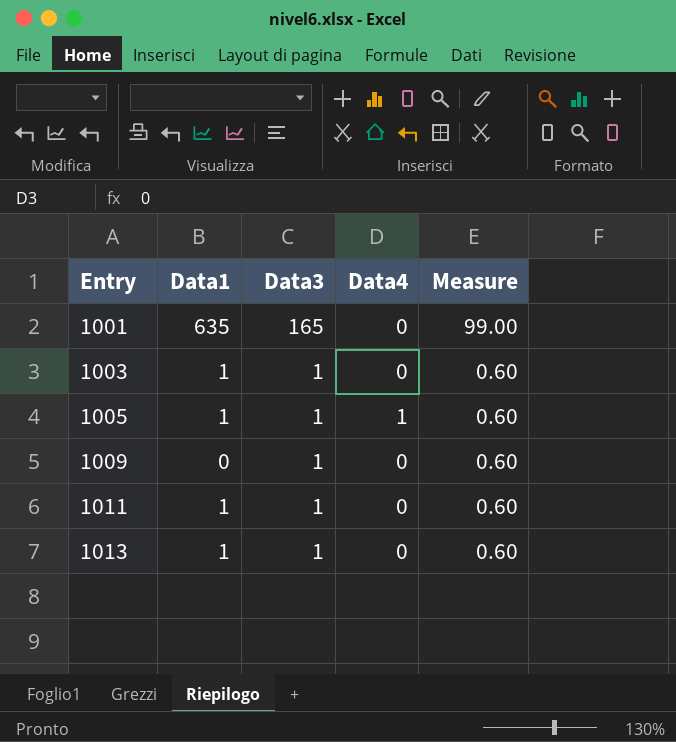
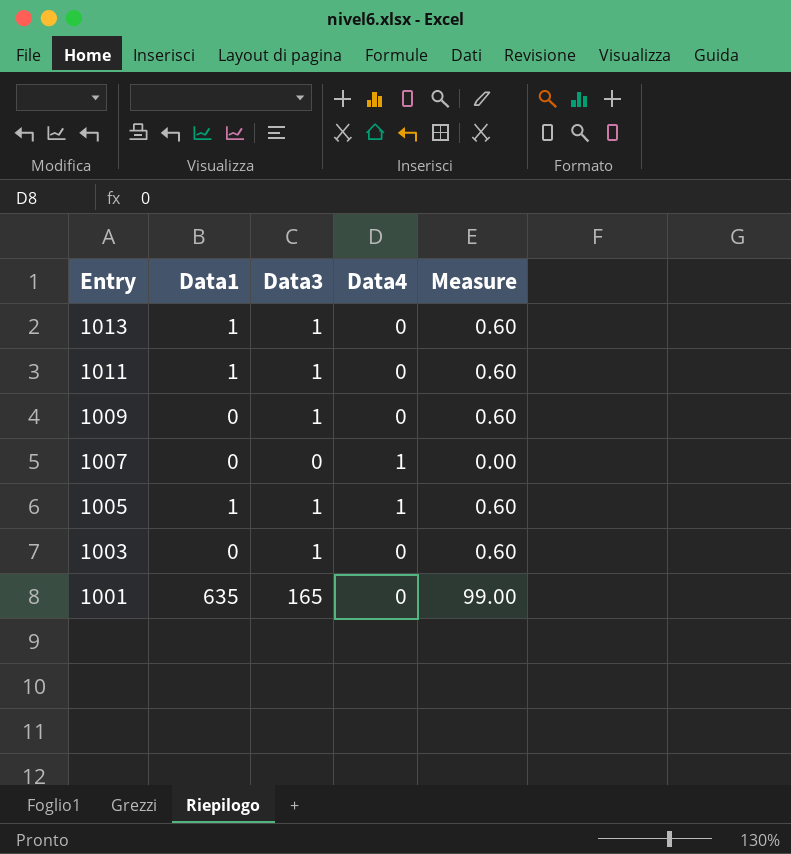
row order: Entry ascending -> Entry descending
row 1007: none -> 0 | 0 | 1 | 0.00
1003 | Data1: 1 -> 0

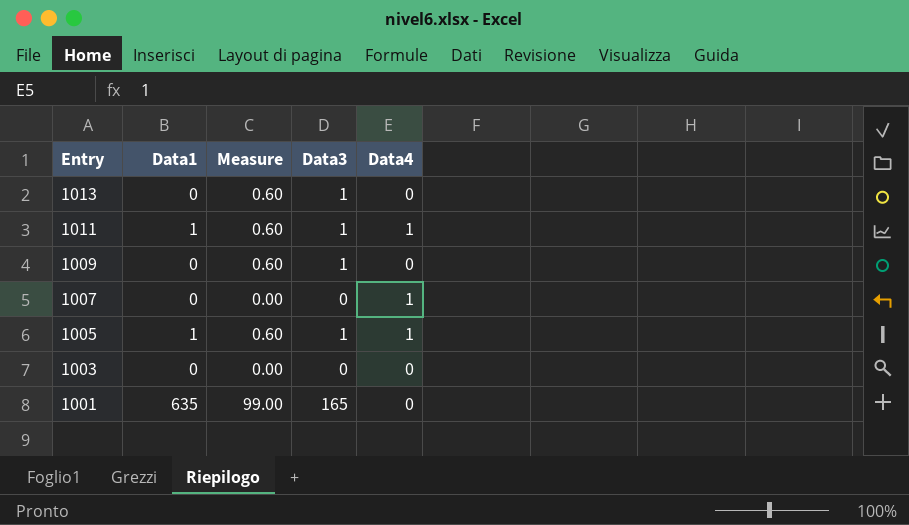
column Measure | position: 5 -> 3
1013 | Data1: 1 -> 0
1011 | Data4: 0 -> 1
1003 | Measure: 0.60 -> 0.00
1003 | Data3: 1 -> 0

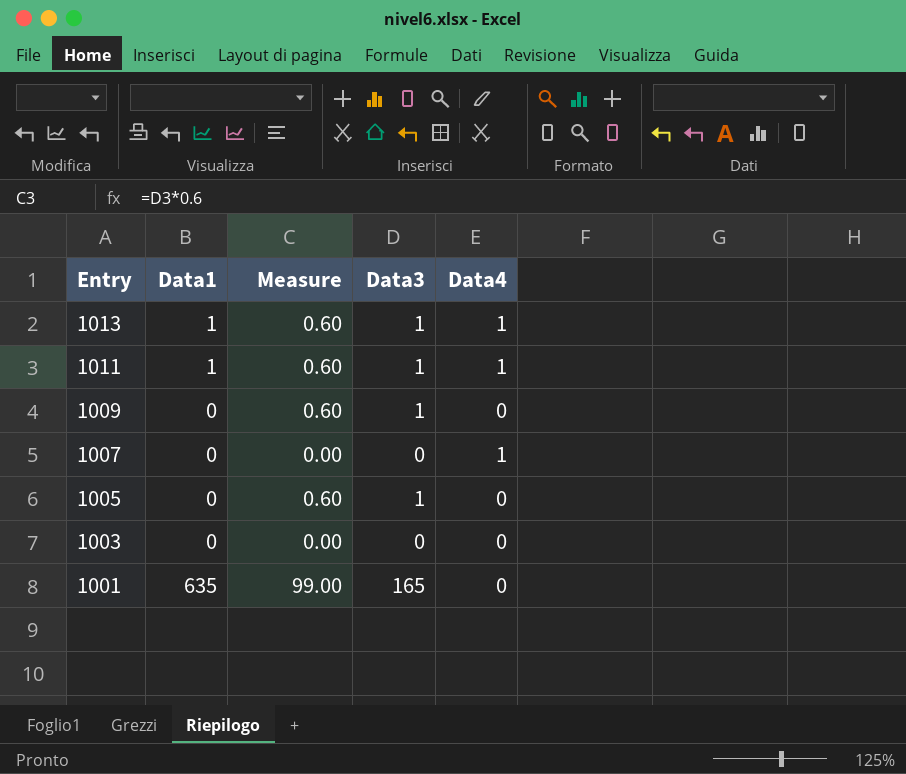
1013 | Data1: 0 -> 1
1013 | Data4: 0 -> 1
1005 | Data1: 1 -> 0
1005 | Data4: 1 -> 0

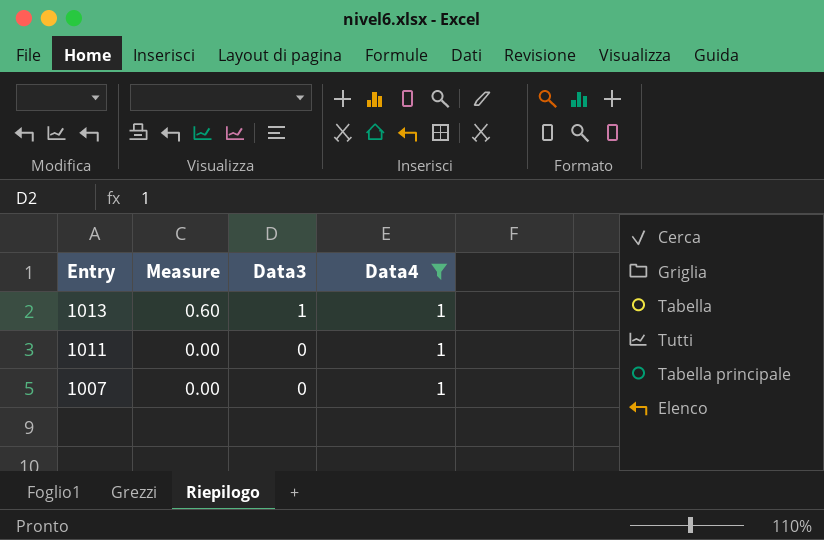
filter: none -> Data4 = 1
column Data1 | position: 2 -> none
1011 | Measure: 0.60 -> 0.00
1011 | Data3: 1 -> 0

